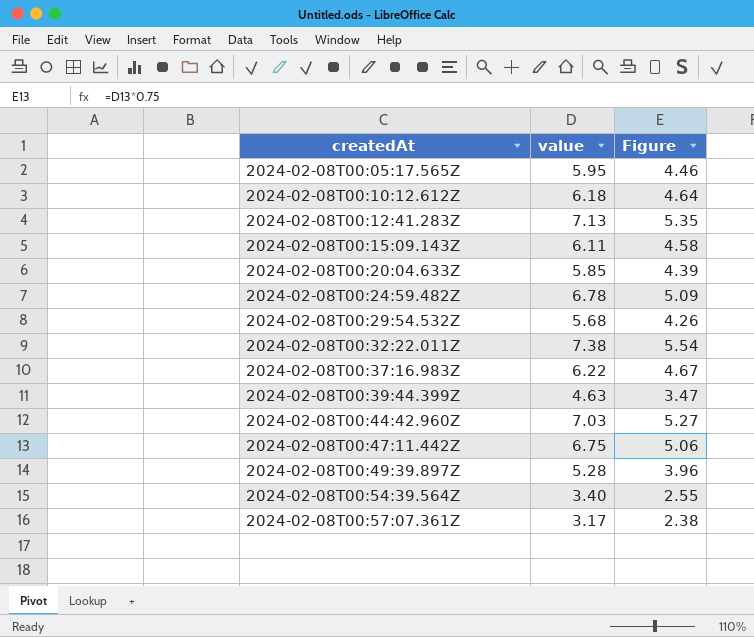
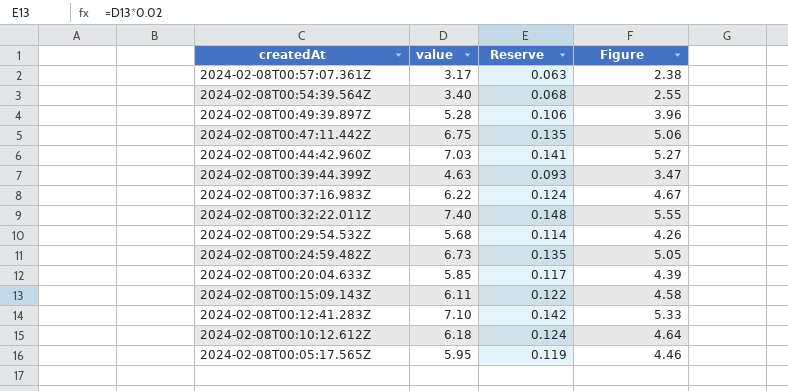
row order: createdAt ascending -> createdAt descending
column Reserve | formula: none -> [value] * 0.02
2024-02-08T00:32:22.011Z | value: 7.38 -> 7.40
2024-02-08T00:32:22.011Z | Figure: 5.54 -> 5.55
2024-02-08T00:24:59.482Z | value: 6.78 -> 6.73
2024-02-08T00:24:59.482Z | Figure: 5.09 -> 5.05
2024-02-08T00:12:41.283Z | value: 7.13 -> 7.10
2024-02-08T00:12:41.283Z | Figure: 5.35 -> 5.33

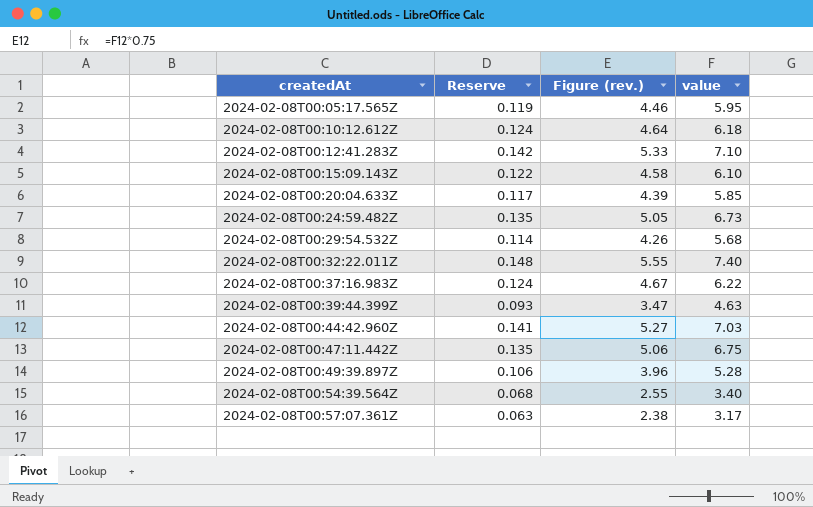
row order: createdAt descending -> createdAt ascending
column name: Figure -> Figure (rev.)
column value | position: 2 -> 4
2024-02-08T00:15:09.143Z | value: 6.11 -> 6.10

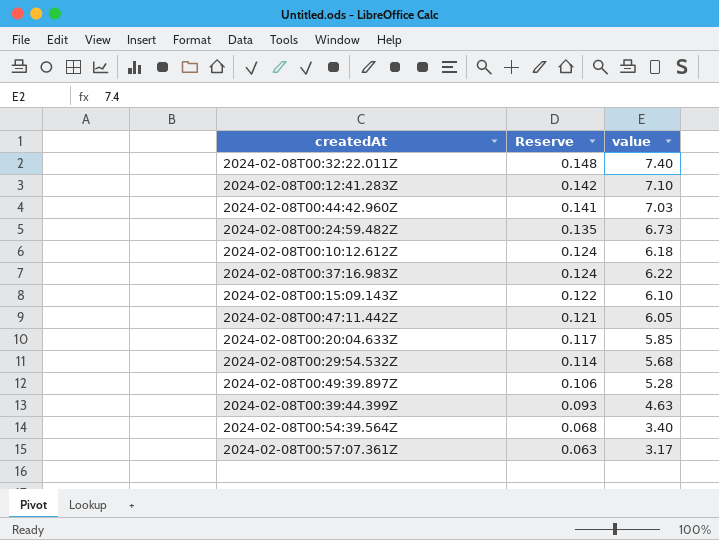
row order: createdAt ascending -> Reserve descending
column Figure (rev.) | formula: [value] * 0.75 -> none
row 2024-02-08T00:05:17.565Z: 0.119 | 4.46 | 5.95 -> none
2024-02-08T00:47:11.442Z | Reserve: 0.135 -> 0.121
2024-02-08T00:47:11.442Z | value: 6.75 -> 6.05

